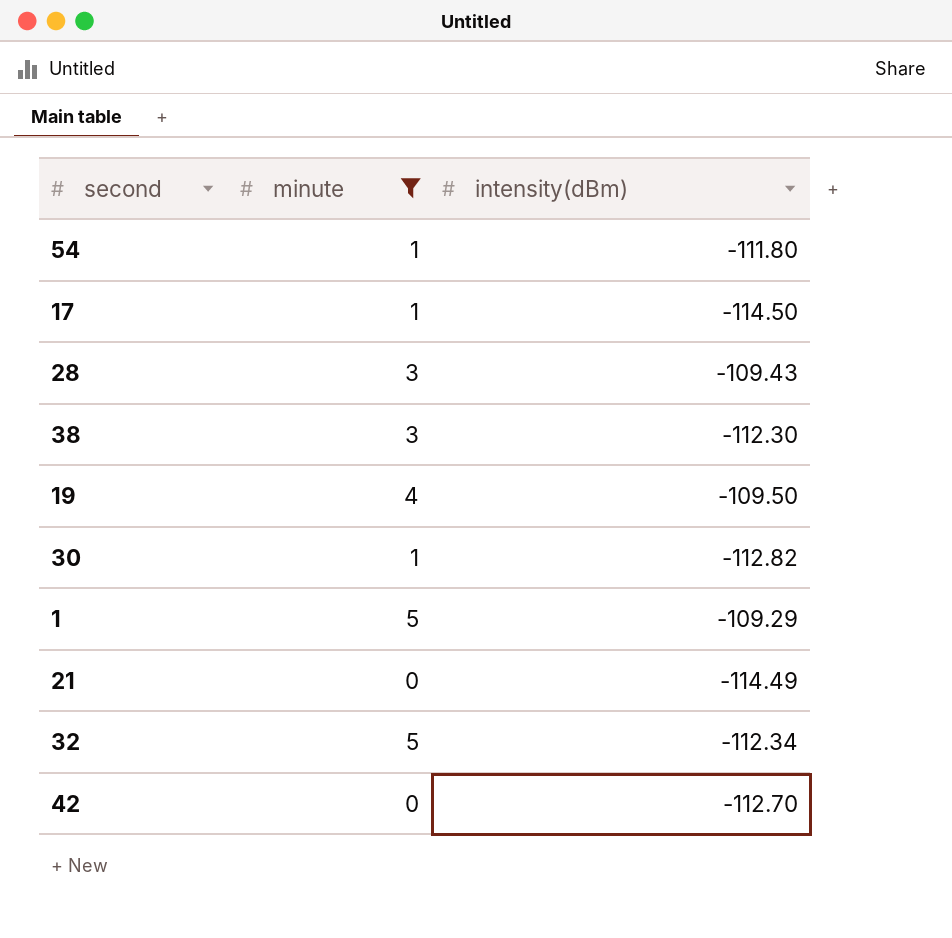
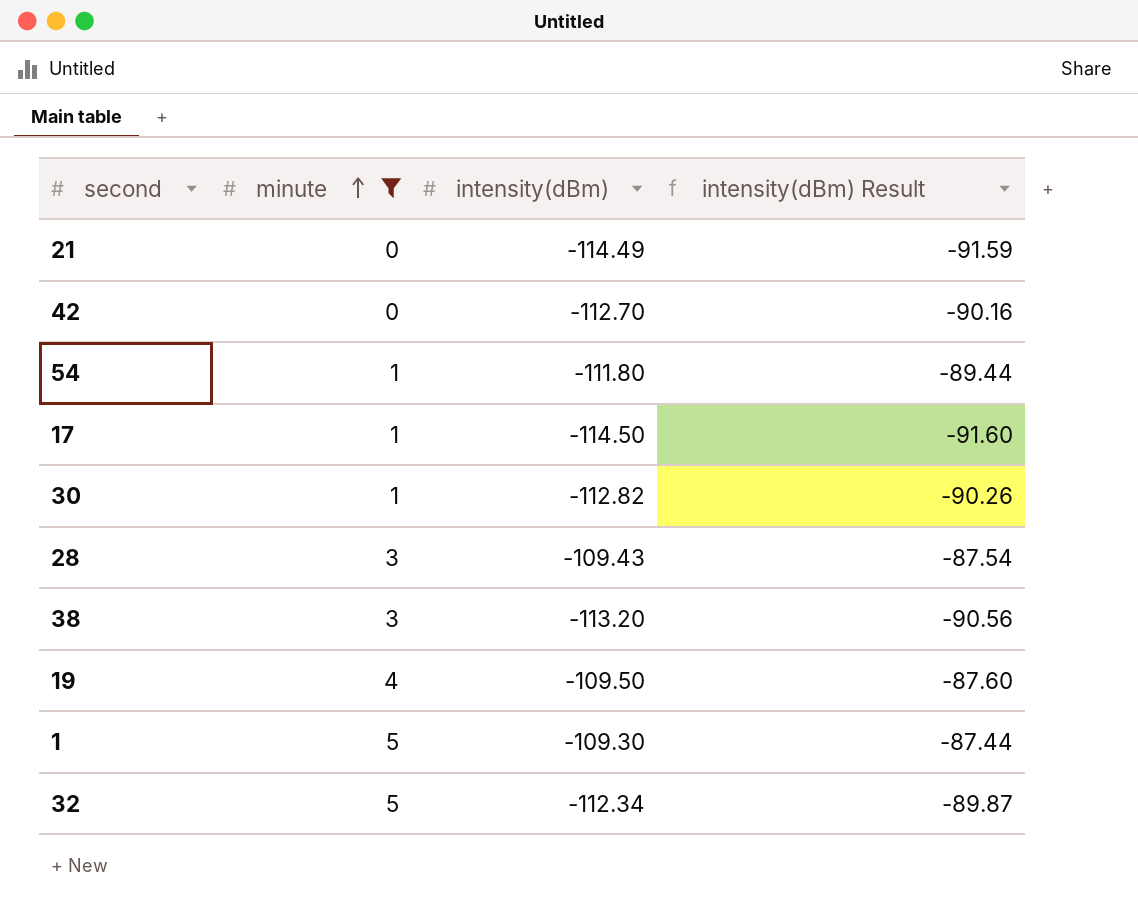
row order: none -> minute ascending
column intensity(dBm) Result | formula: none -> [intensity(dBm)] * 0.8
38 | intensity(dBm): -112.30 -> -113.20
1 | intensity(dBm): -109.29 -> -109.30

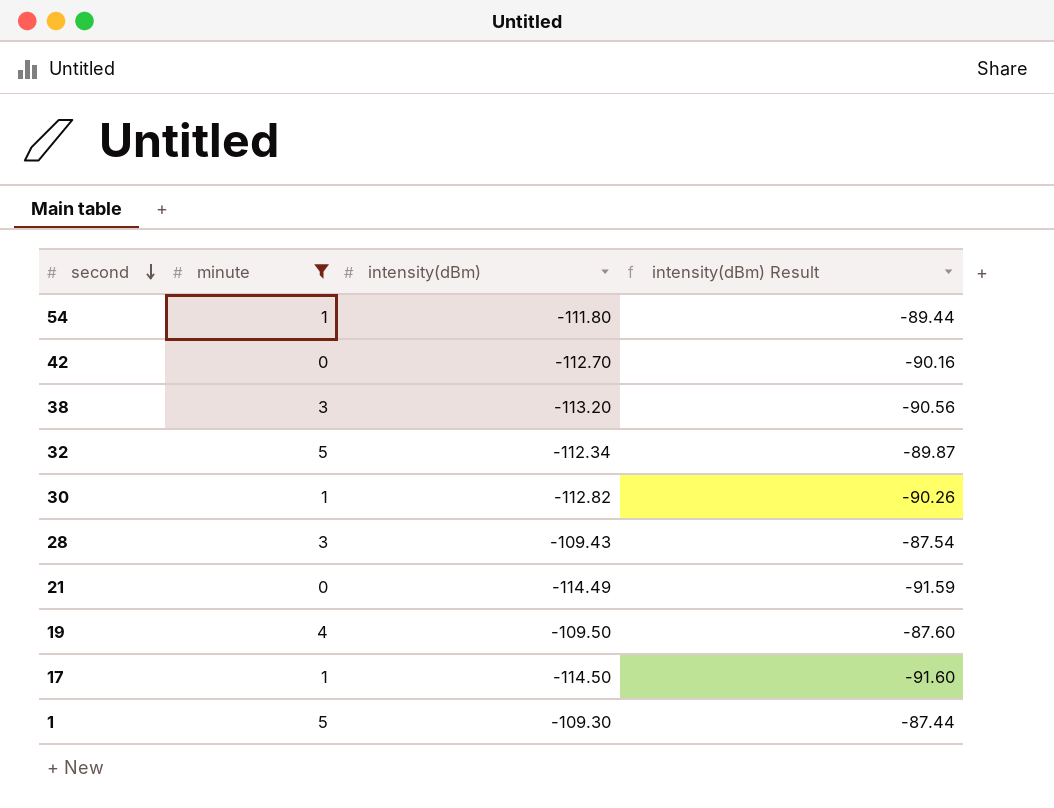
row order: minute ascending -> second descending

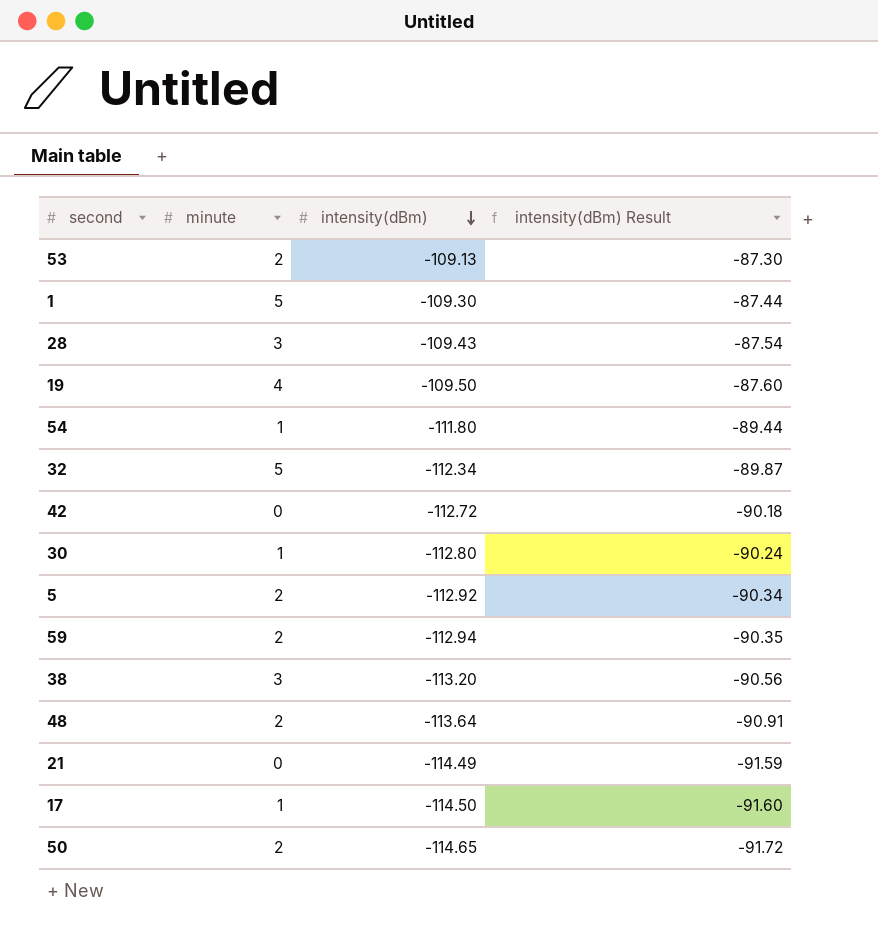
filter: minute != 2 -> none
row order: second descending -> intensity(dBm) descending
42 | intensity(dBm): -112.70 -> -112.72
42 | intensity(dBm) Result: -90.16 -> -90.18
30 | intensity(dBm): -112.82 -> -112.80
30 | intensity(dBm) Result: -90.26 -> -90.24

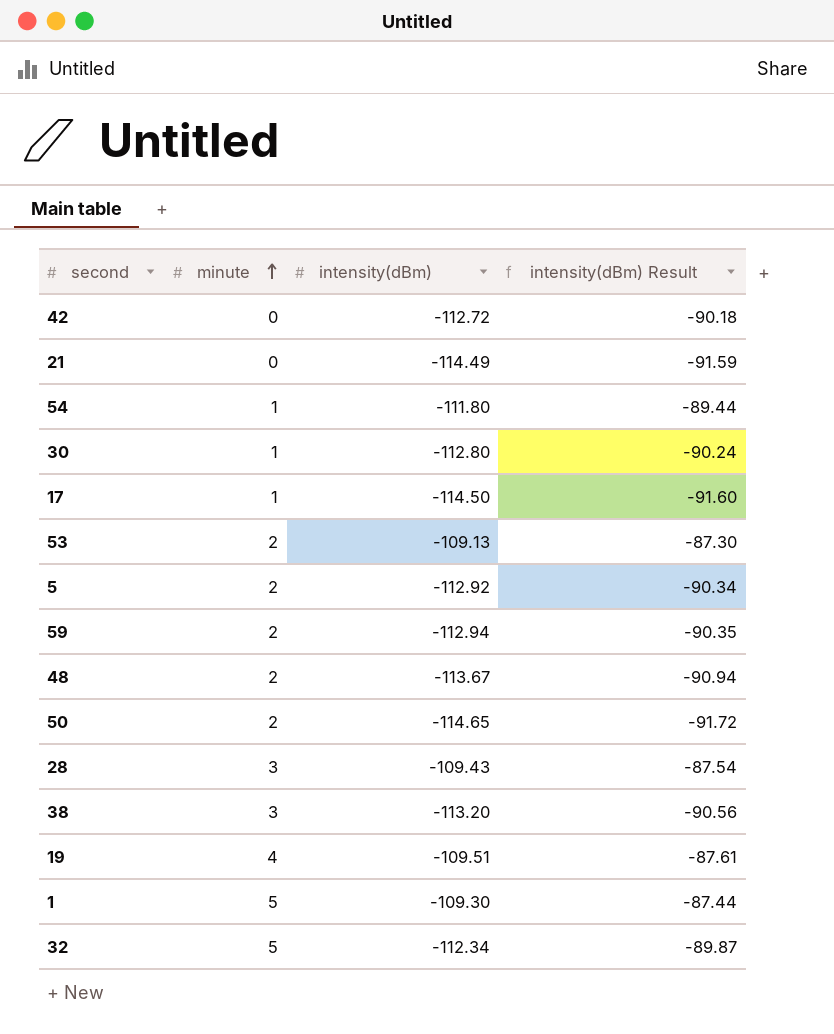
row order: intensity(dBm) descending -> minute ascending
48 | intensity(dBm): -113.64 -> -113.67
48 | intensity(dBm) Result: -90.91 -> -90.94
19 | intensity(dBm): -109.50 -> -109.51
19 | intensity(dBm) Result: -87.60 -> -87.61

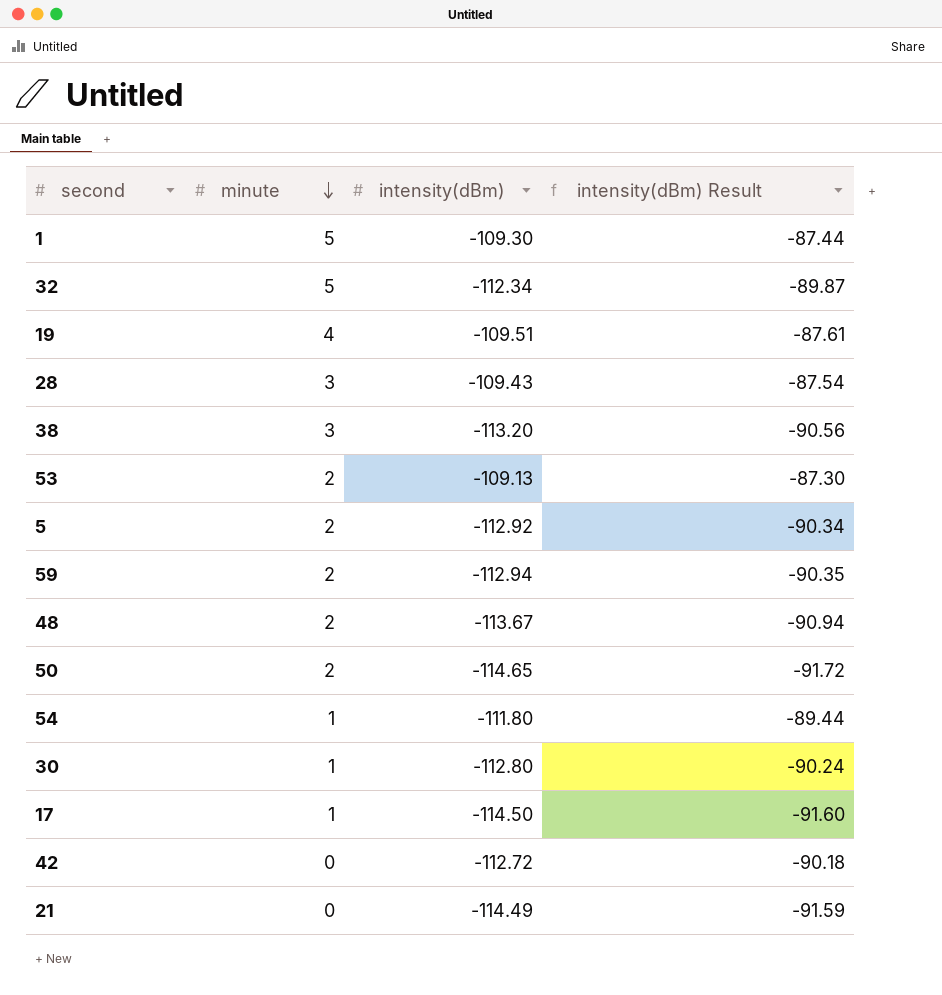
row order: minute ascending -> minute descending

